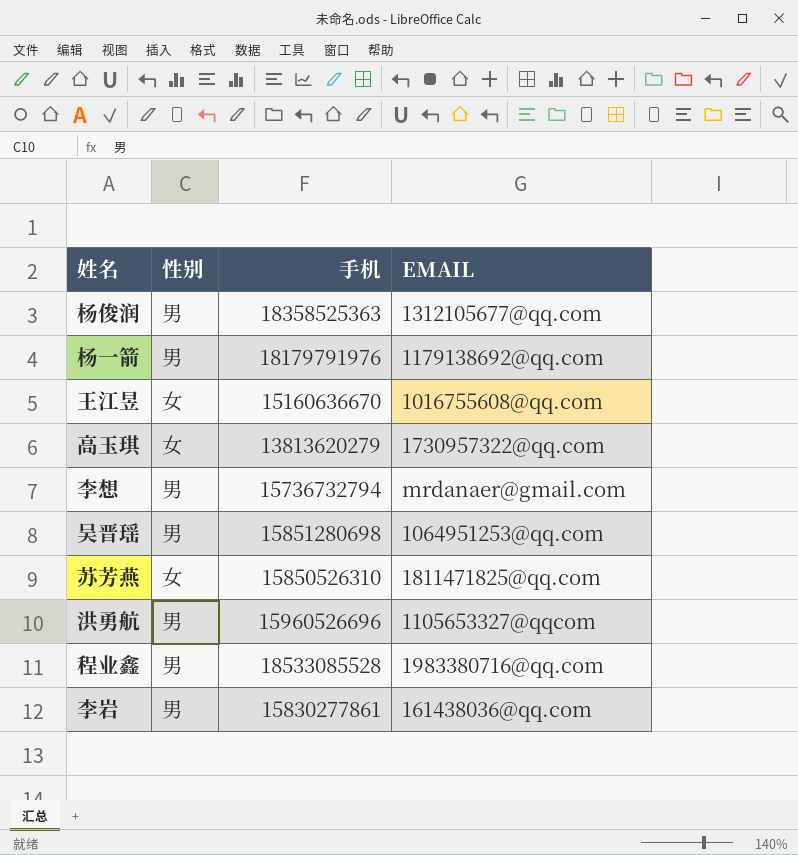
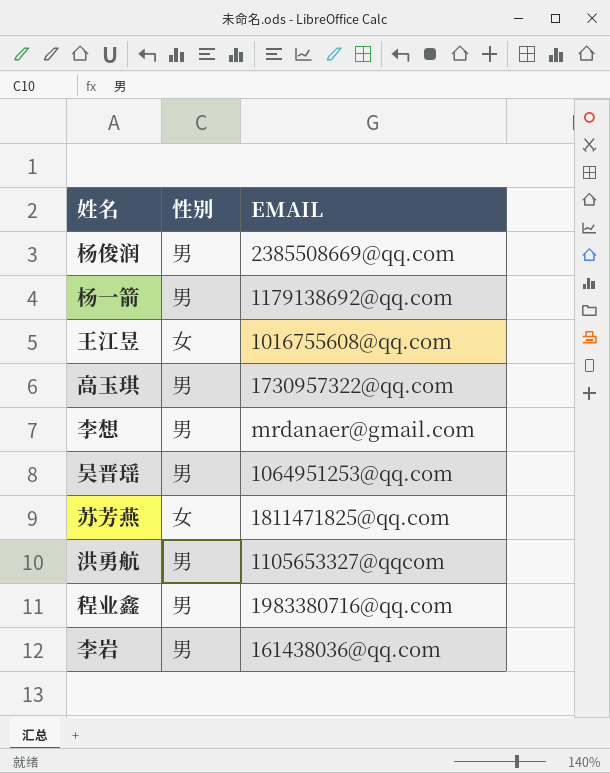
column 手机 | position: 3 -> none
杨俊润 | EMAIL: 1312105677@qq.com -> 2385508669@qq.com
高玉琪 | 性别: 女 -> 男

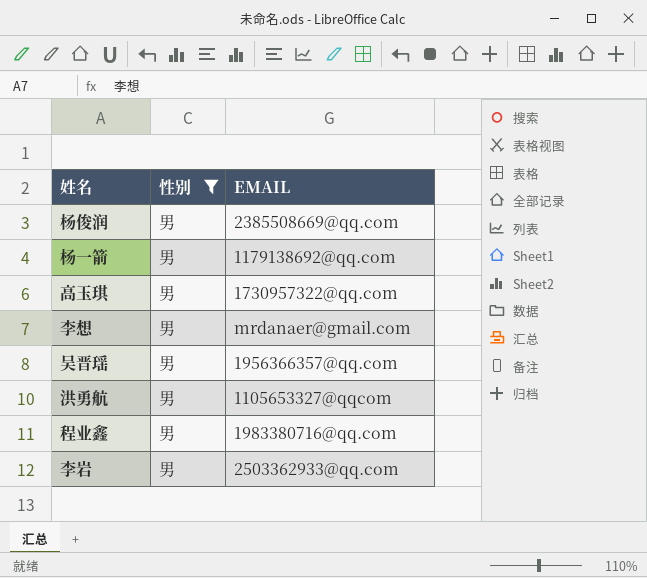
filter: none -> 性别 = 男
吴晋瑶 | EMAIL: 1064951253@qq.com -> 1956366357@qq.com
李岩 | EMAIL: 161438036@qq.com -> 2503362933@qq.com

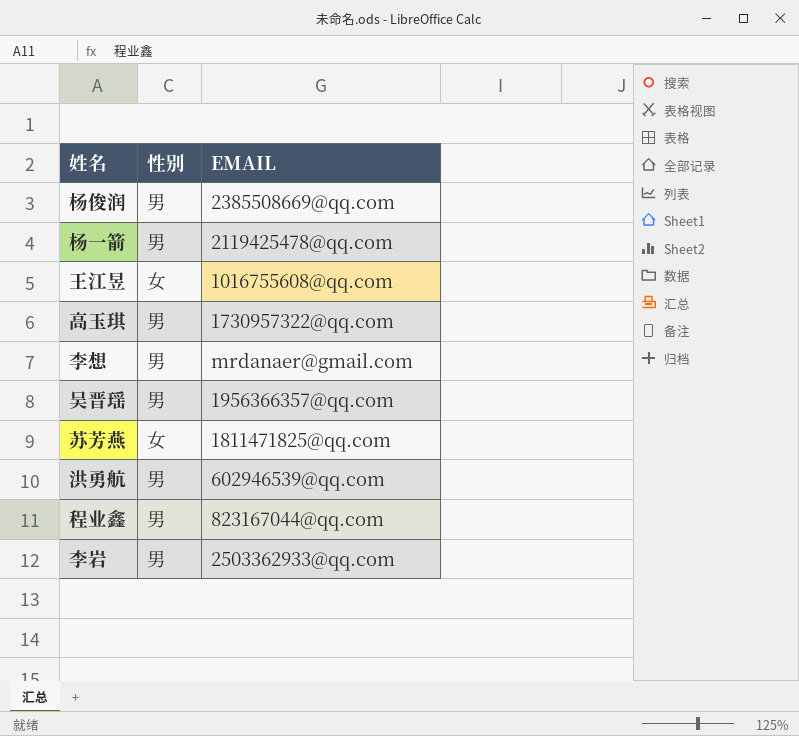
filter: 性别 = 男 -> none
杨一箭 | EMAIL: 1179138692@qq.com -> 2119425478@qq.com
洪勇航 | EMAIL: 1105653327@qqcom -> 602946539@qq.com
程业鑫 | EMAIL: 1983380716@qq.com -> 823167044@qq.com

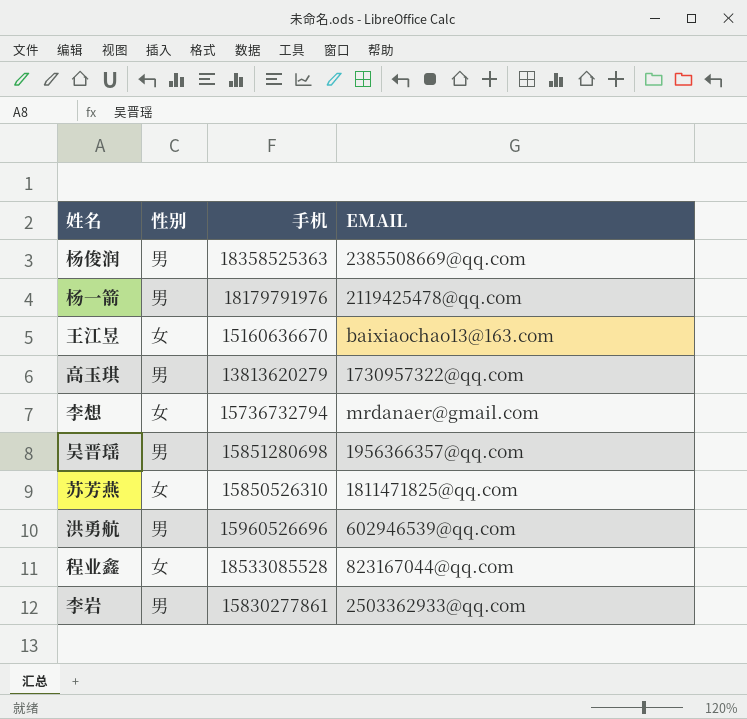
column 手机 | position: none -> 3
王江昱 | EMAIL: 1016755608@qq.com -> baixiaochao13@163.com
李想 | 性别: 男 -> 女
程业鑫 | 性别: 男 -> 女

